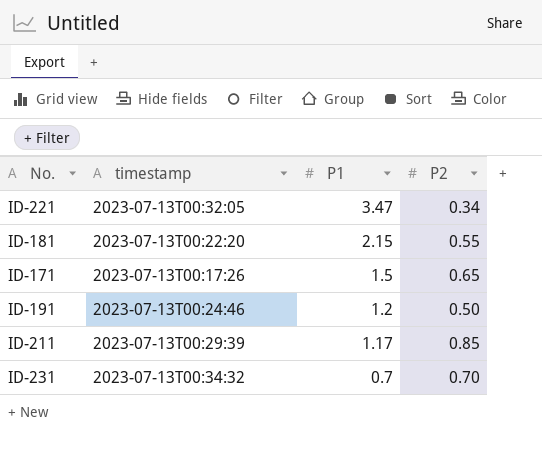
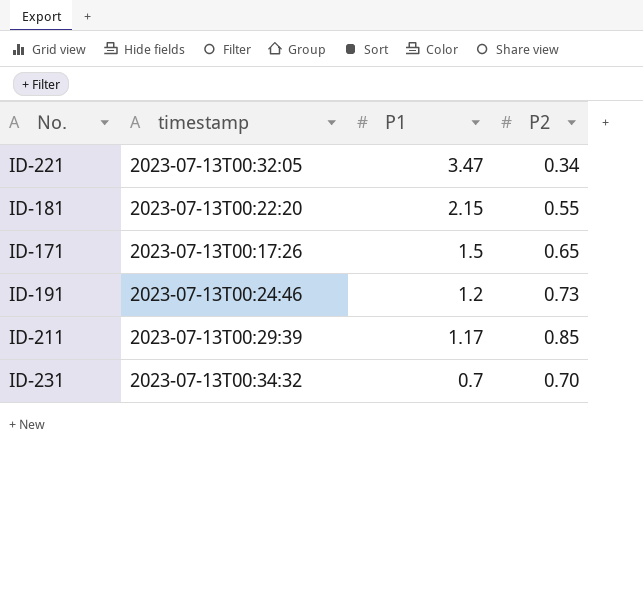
ID-191 | P2: 0.50 -> 0.73

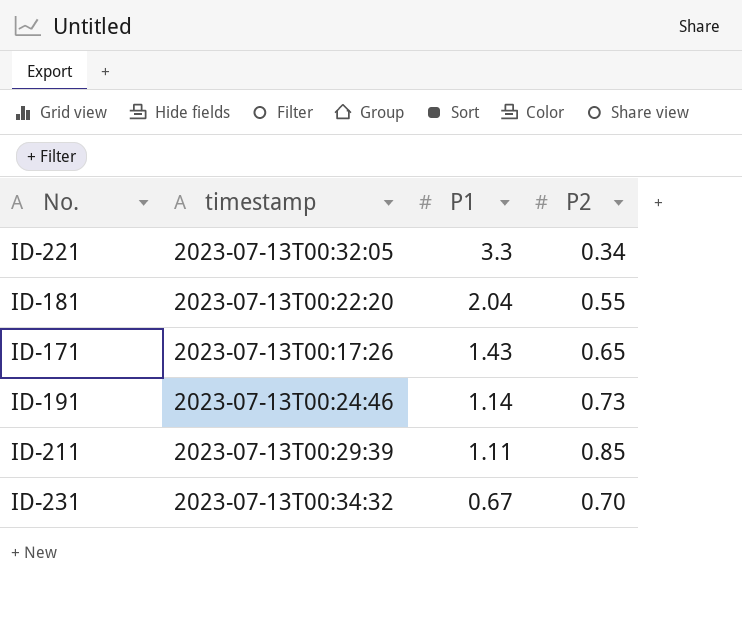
ID-221 | P1: 3.47 -> 3.3
ID-181 | P1: 2.15 -> 2.04
ID-171 | P1: 1.5 -> 1.43
ID-191 | P1: 1.2 -> 1.14
ID-211 | P1: 1.17 -> 1.11
ID-231 | P1: 0.7 -> 0.67

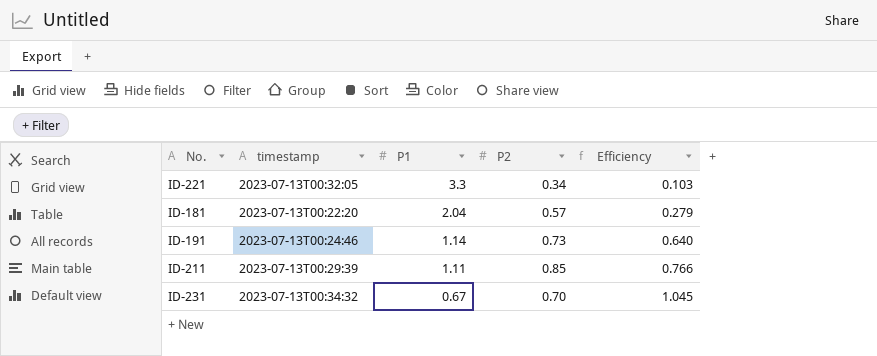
column Efficiency | formula: none -> [P2] / [P1]
row ID-171: 2023-07-13T00:17:26 | 1.43 | 0.65 -> none
ID-181 | P2: 0.55 -> 0.57

